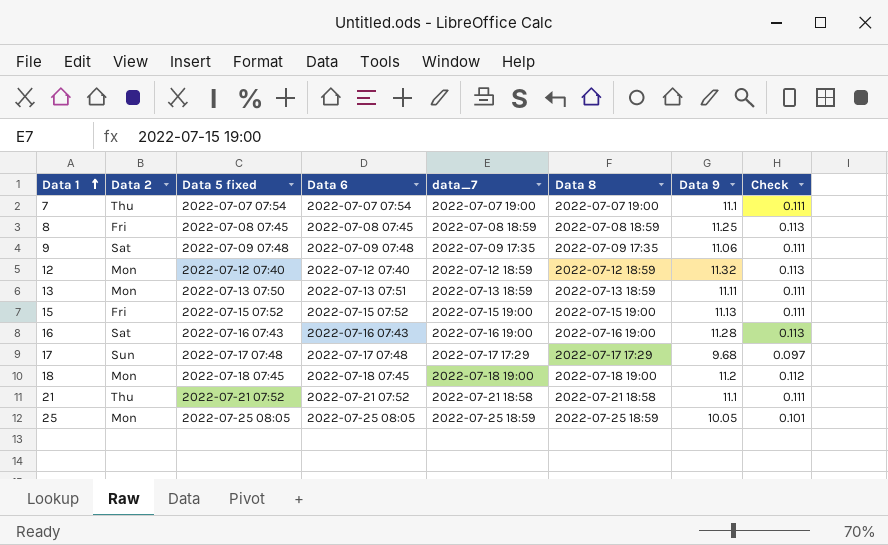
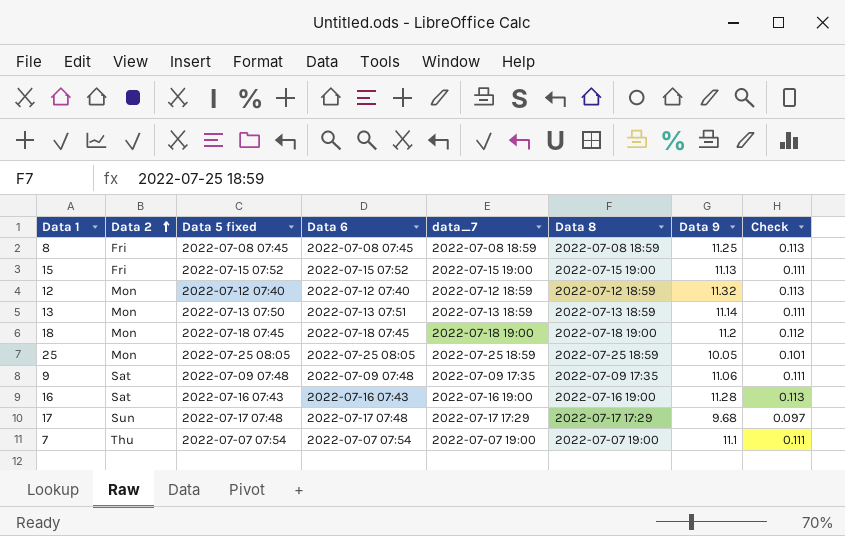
row order: Data 1 ascending -> Data 2 ascending
row 21: Thu | 2022-07-21 07:52 | 2022-07-21 07:52 | 2022-07-21 18:58 | 2022-07-21 18:58 | 11.1 | 0.111 -> none
13 | Data 9: 11.11 -> 11.14

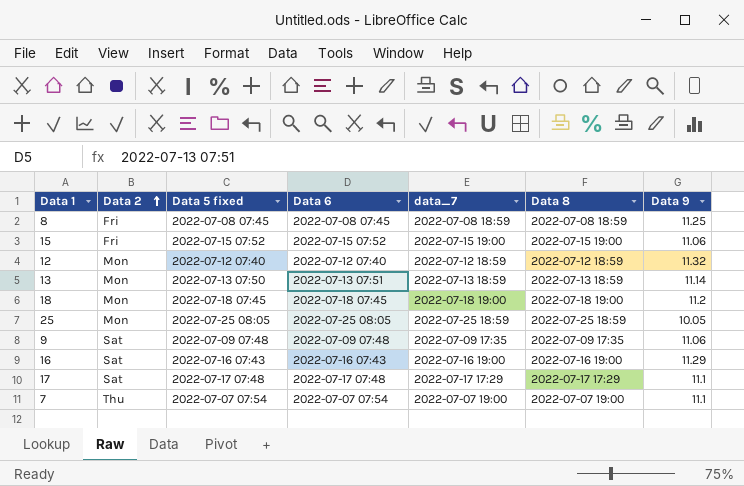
column Check | formula: [Data 9] * 0.01 -> none
15 | Data 9: 11.13 -> 11.06
16 | Data 9: 11.28 -> 11.29
17 | Data 2: Sun -> Sat
17 | Data 9: 9.68 -> 11.1

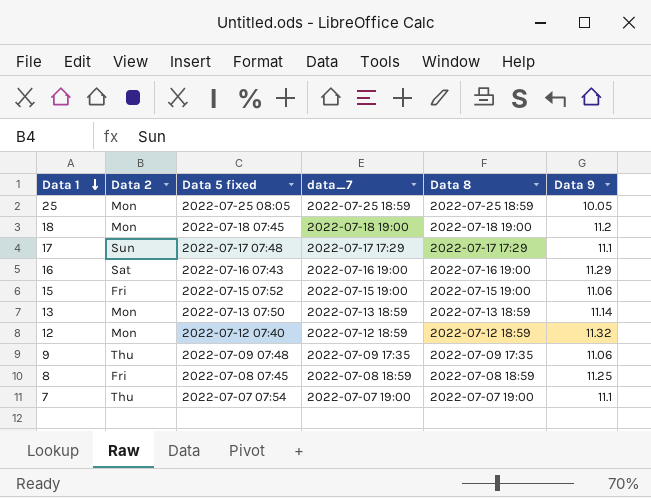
row order: Data 2 ascending -> Data 1 descending
column Data 6 | position: 4 -> none
17 | Data 2: Sat -> Sun
9 | Data 2: Sat -> Thu

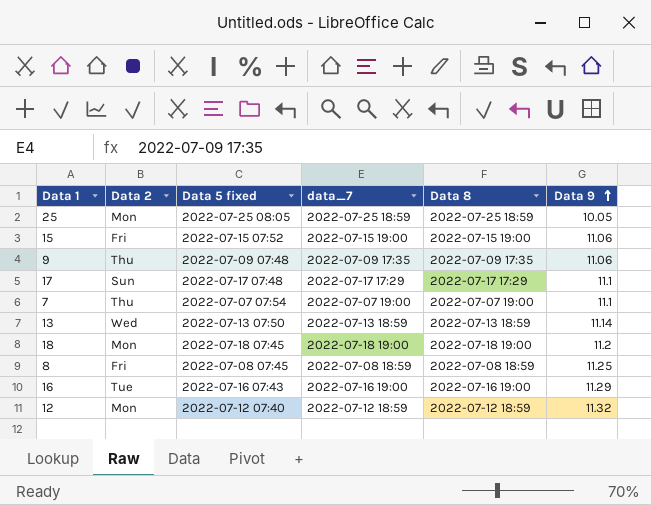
row order: Data 1 descending -> Data 9 ascending
13 | Data 2: Mon -> Wed
16 | Data 2: Sat -> Tue

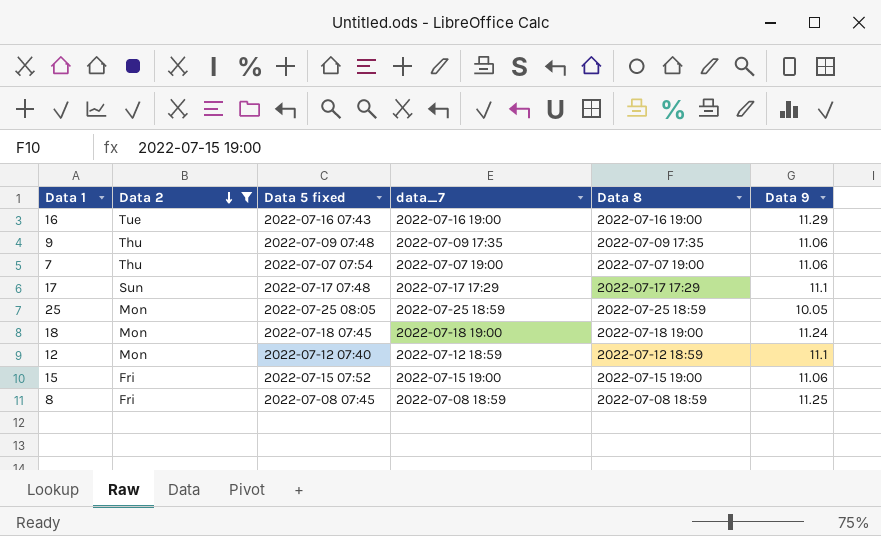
filter: none -> Data 2 != Wed
row order: Data 9 ascending -> Data 2 descending
7 | Data 9: 11.1 -> 11.06
18 | Data 9: 11.2 -> 11.24
12 | Data 9: 11.32 -> 11.1

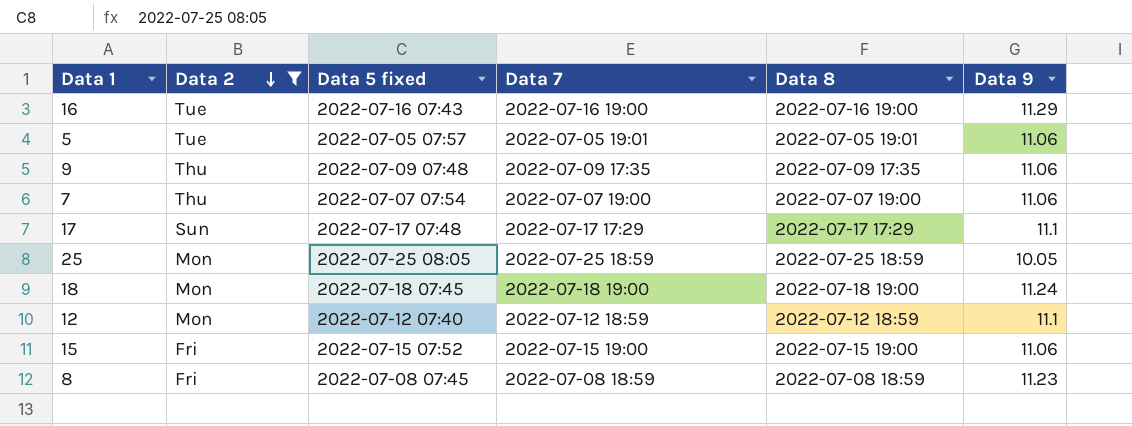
column name: data_7 -> Data 7
row 5: none -> Tue | 2022-07-05 07:57 | 2022-07-05 19:01 | 2022-07-05 19:01 | 11.06
8 | Data 9: 11.25 -> 11.23

